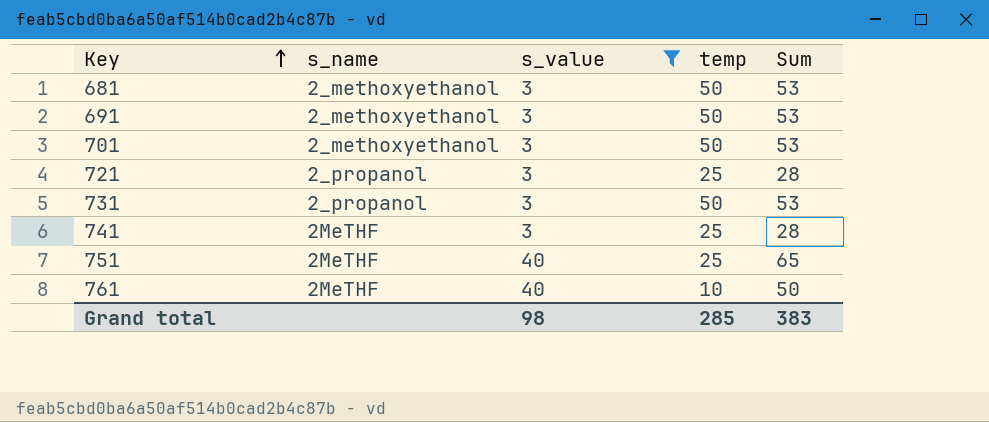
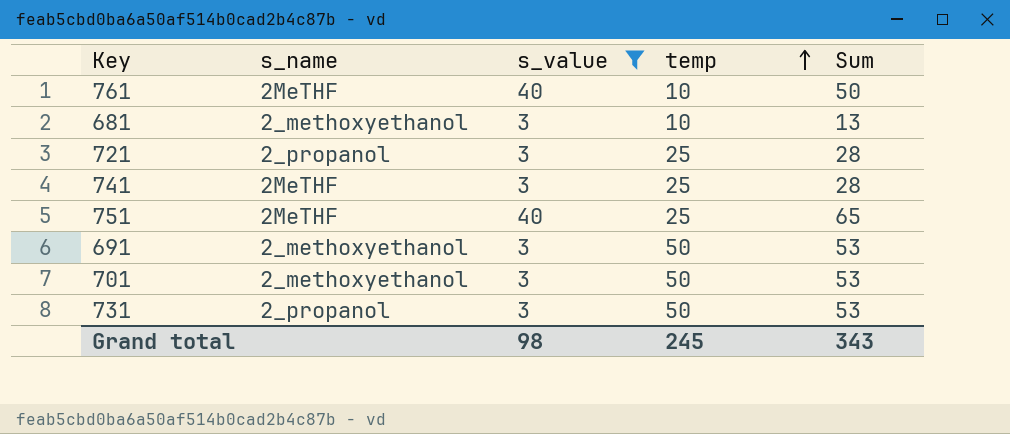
row order: Key ascending -> temp ascending
681 | temp: 50 -> 10
681 | Sum: 53 -> 13
Grand total | temp: 285 -> 245
Grand total | Sum: 383 -> 343

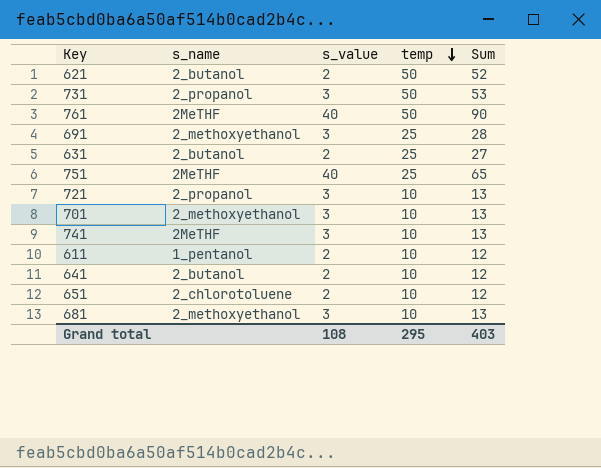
filter: s_value != 2 -> none
row order: temp ascending -> temp descending
761 | temp: 10 -> 50
761 | Sum: 50 -> 90
691 | temp: 50 -> 25
691 | Sum: 53 -> 28
721 | temp: 25 -> 10
721 | Sum: 28 -> 13
701 | temp: 50 -> 10
701 | Sum: 53 -> 13
741 | temp: 25 -> 10
741 | Sum: 28 -> 13
Grand total | s_value: 98 -> 108
Grand total | temp: 245 -> 295
Grand total | Sum: 343 -> 403

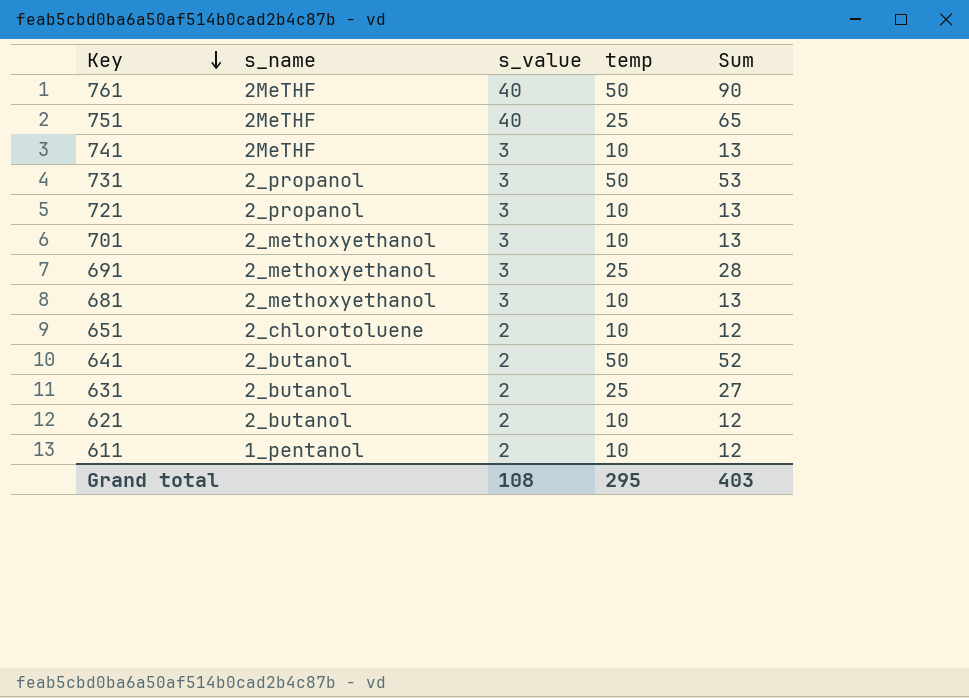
row order: temp descending -> Key descending
641 | temp: 10 -> 50
641 | Sum: 12 -> 52
621 | temp: 50 -> 10
621 | Sum: 52 -> 12

